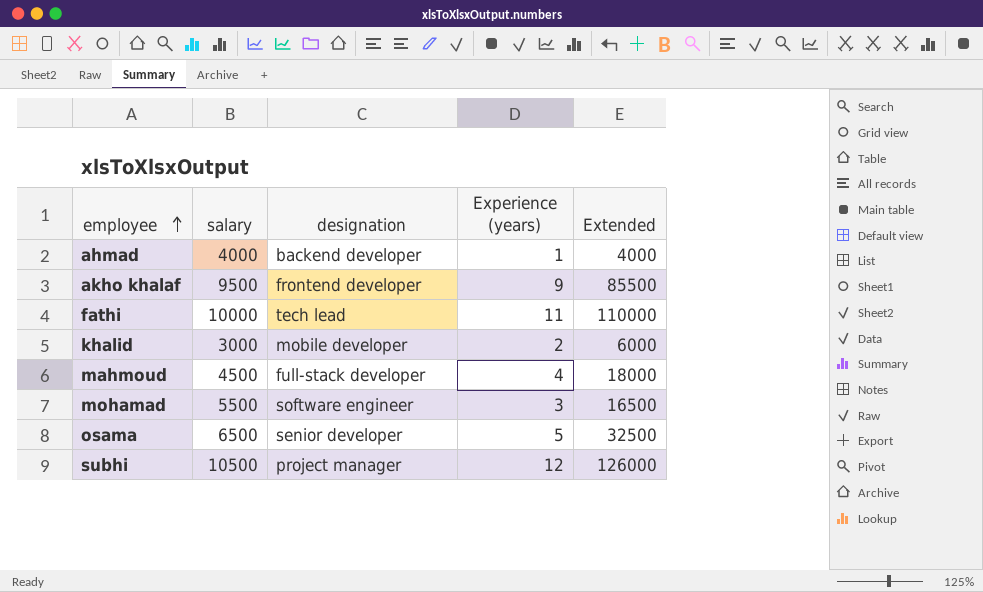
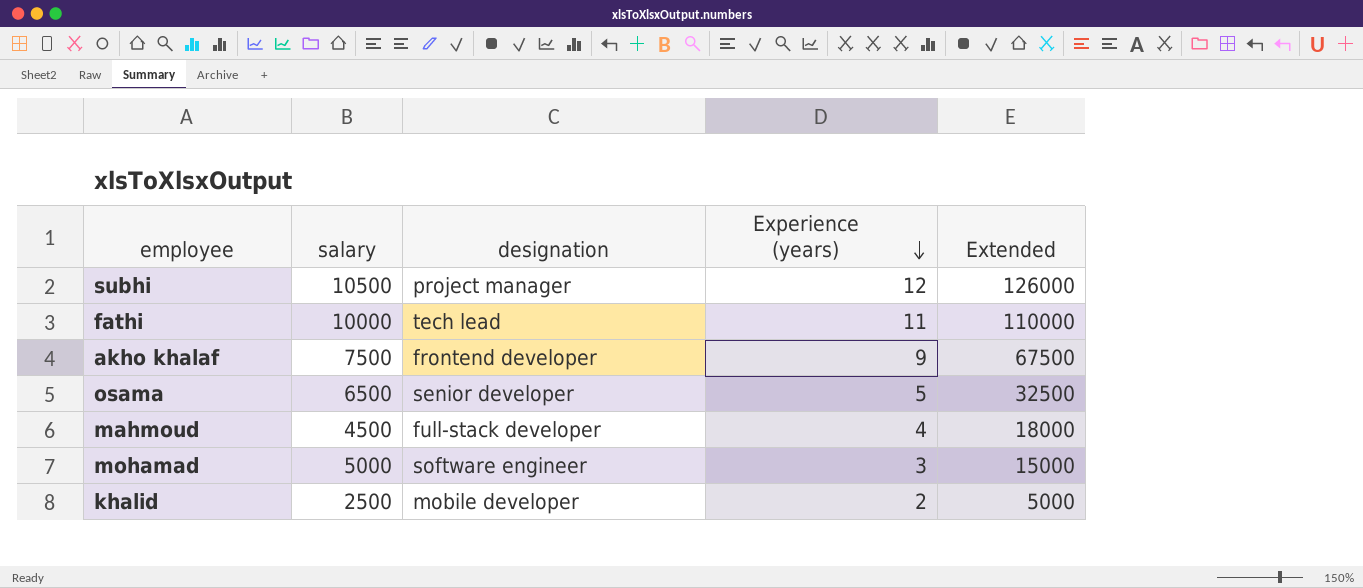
row order: employee ascending -> Experience (years) descending
row ahmad: 4000 | backend developer | 1 | 4000 -> none
akho khalaf | salary: 9500 -> 7500
akho khalaf | Extended: 85500 -> 67500
mohamad | salary: 5500 -> 5000
mohamad | Extended: 16500 -> 15000
khalid | salary: 3000 -> 2500
khalid | Extended: 6000 -> 5000

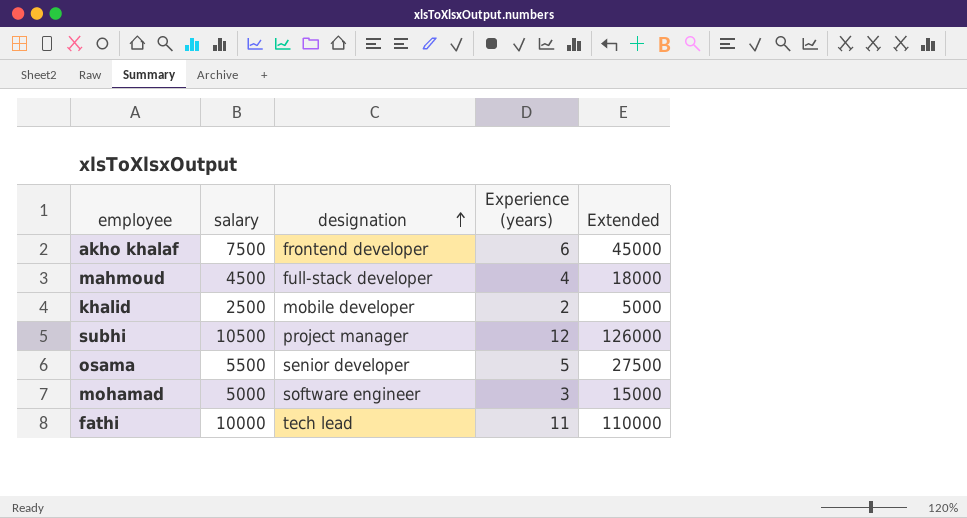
row order: Experience (years) descending -> designation ascending
akho khalaf | Experience (years): 9 -> 6
akho khalaf | Extended: 67500 -> 45000
osama | salary: 6500 -> 5500
osama | Extended: 32500 -> 27500

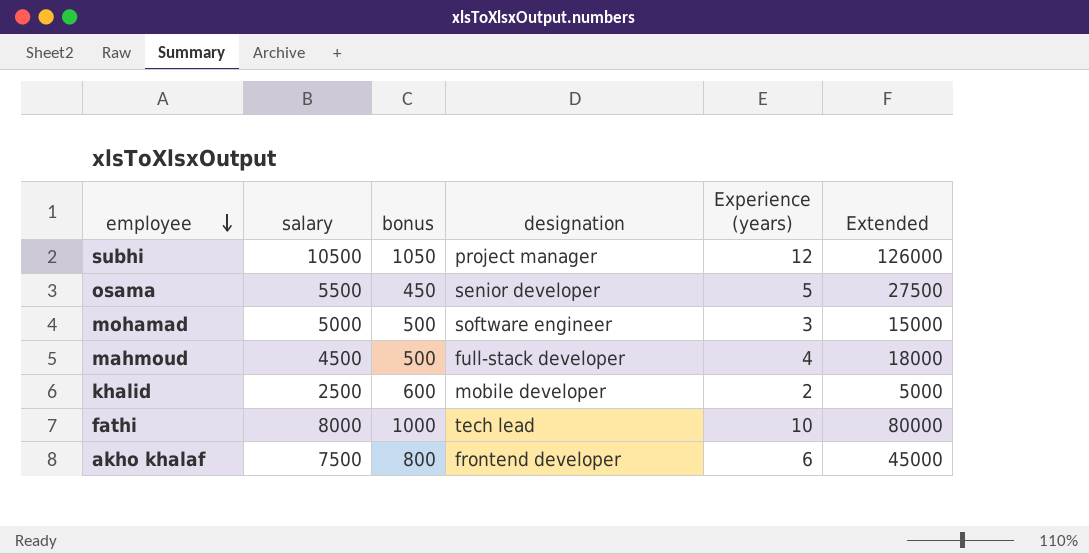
row order: designation ascending -> employee descending
column bonus | position: none -> 3
fathi | salary: 10000 -> 8000
fathi | Experience (years): 11 -> 10
fathi | Extended: 110000 -> 80000

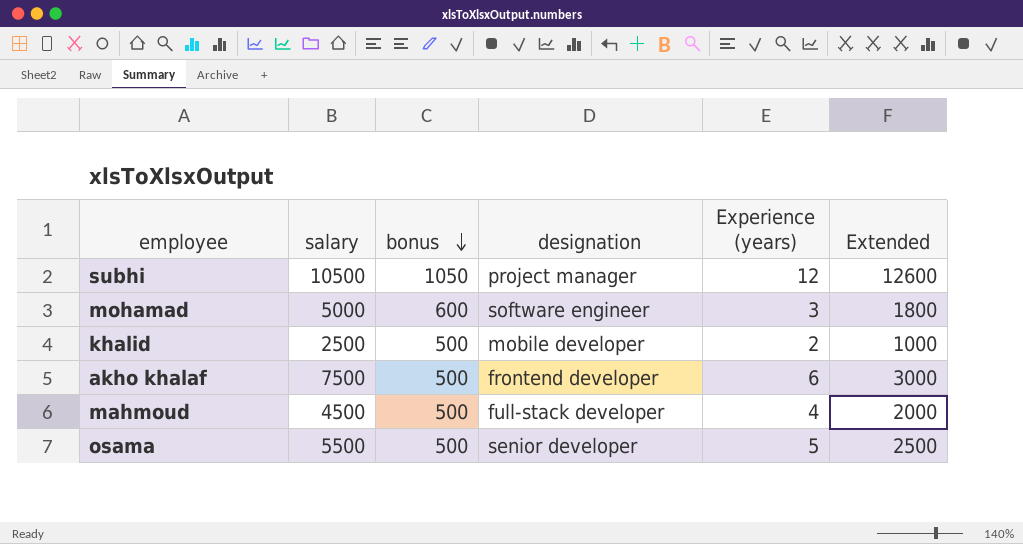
row order: employee descending -> bonus descending
column Extended | formula: [salary] * [Experience (years)] -> [bonus] * [Experience (years)]
row fathi: 8000 | 1000 | tech lead | 10 | 80000 -> none
mohamad | bonus: 500 -> 600
khalid | bonus: 600 -> 500
akho khalaf | bonus: 800 -> 500
osama | bonus: 450 -> 500

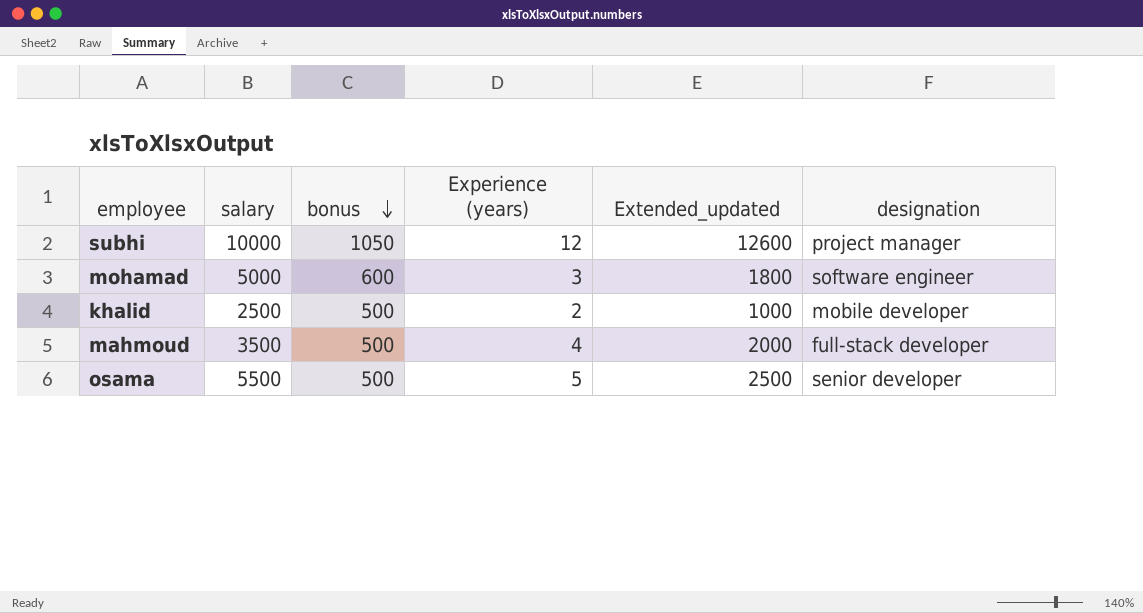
column name: Extended -> Extended_updated
column designation | position: 4 -> 6
row akho khalaf: 7500 | 500 | frontend developer | 6 | 3000 -> none
subhi | salary: 10500 -> 10000
mahmoud | salary: 4500 -> 3500

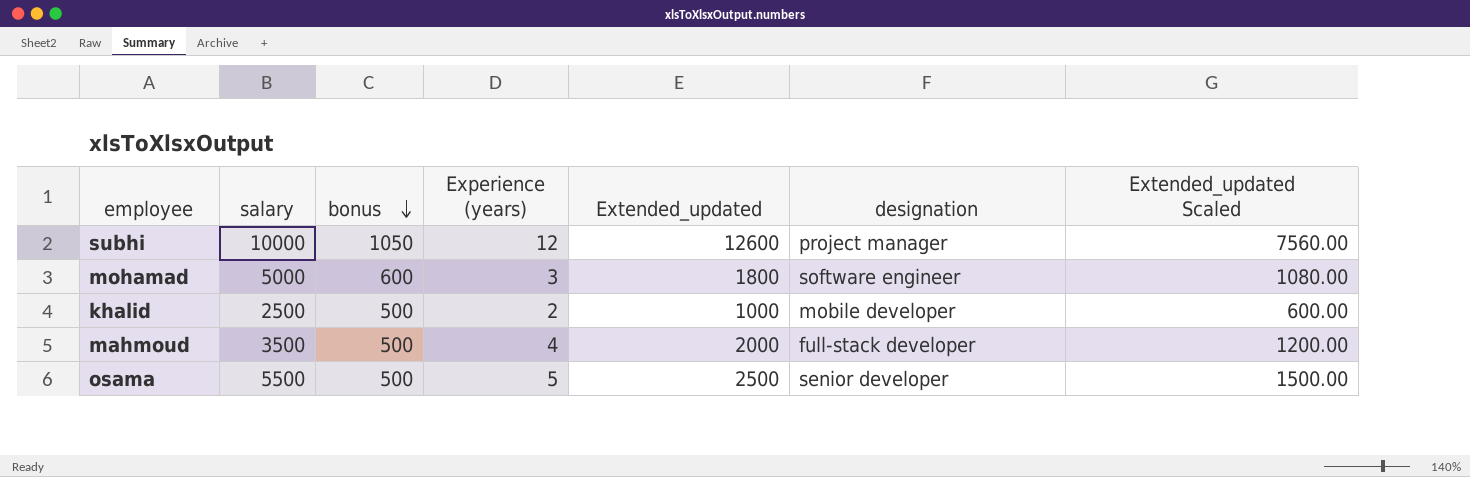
column Extended_updated Scaled | formula: none -> [Extended_updated] * 0.6

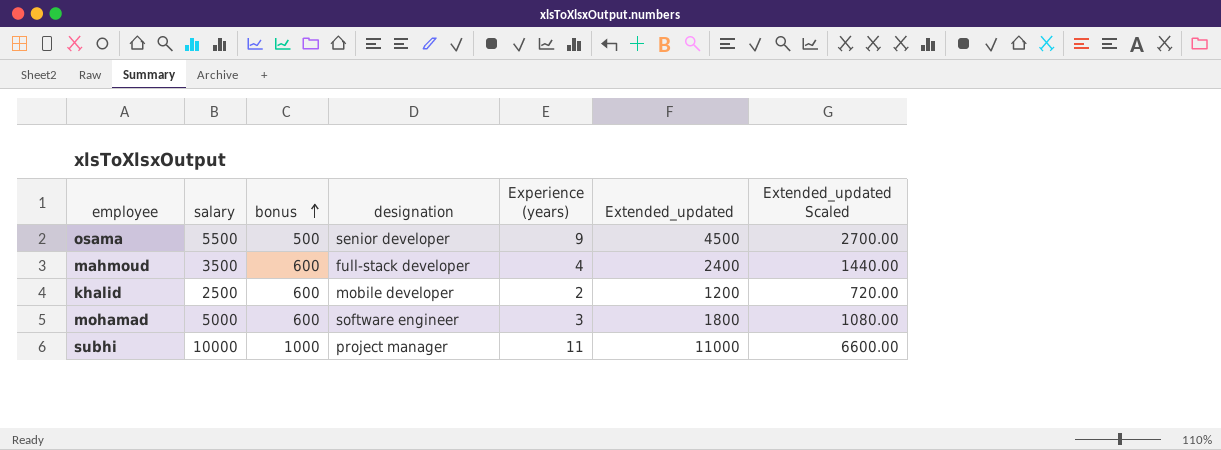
row order: bonus descending -> bonus ascending
column designation | position: 6 -> 4
osama | Experience (years): 5 -> 9
osama | Extended_updated: 2500 -> 4500
osama | Extended_updated Scaled: 1500.00 -> 2700.00
mahmoud | bonus: 500 -> 600
mahmoud | Extended_updated: 2000 -> 2400
mahmoud | Extended_updated Scaled: 1200.00 -> 1440.00
khalid | bonus: 500 -> 600
khalid | Extended_updated: 1000 -> 1200
khalid | Extended_updated Scaled: 600.00 -> 720.00
subhi | bonus: 1050 -> 1000
subhi | Experience (years): 12 -> 11
subhi | Extended_updated: 12600 -> 11000
subhi | Extended_updated Scaled: 7560.00 -> 6600.00

